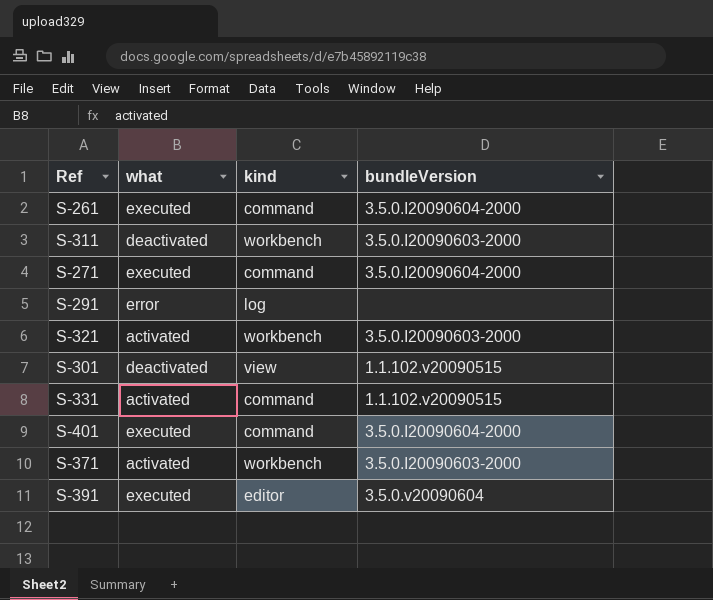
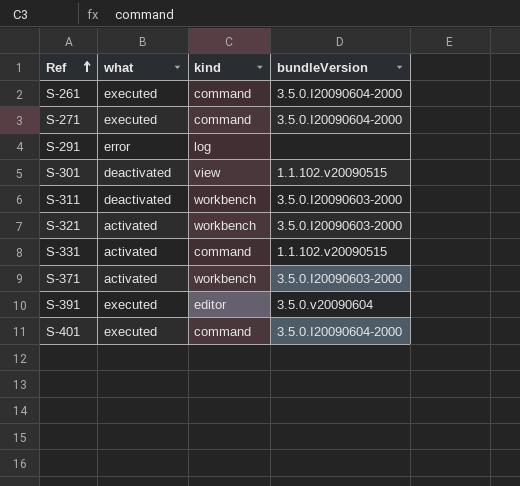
row order: none -> Ref ascending

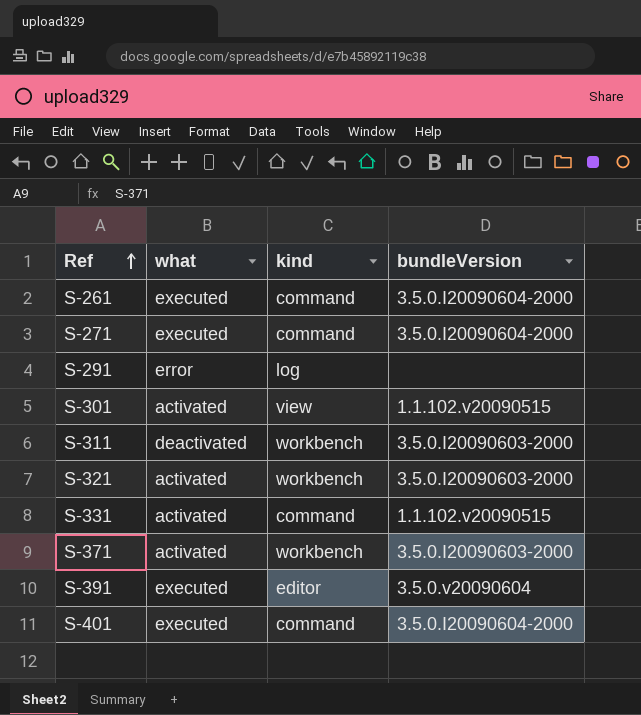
S-301 | what: deactivated -> activated

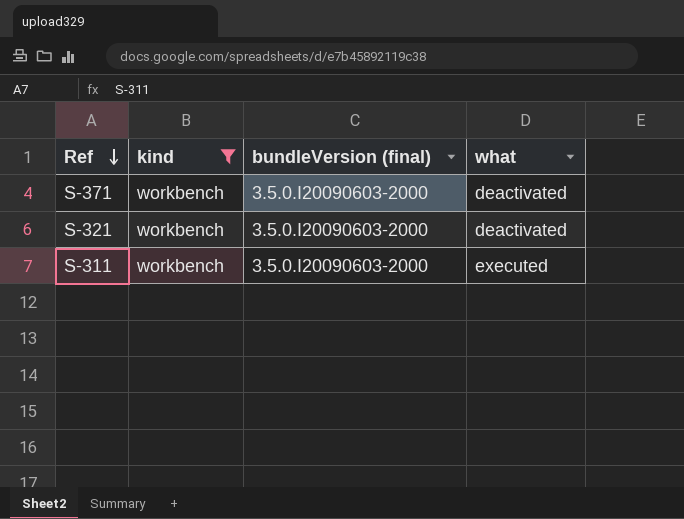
filter: none -> kind = workbench
row order: Ref ascending -> Ref descending
column name: bundleVersion -> bundleVersion (final)
column what | position: 2 -> 4
S-371 | what: activated -> deactivated
S-321 | what: activated -> deactivated
S-311 | what: deactivated -> executed

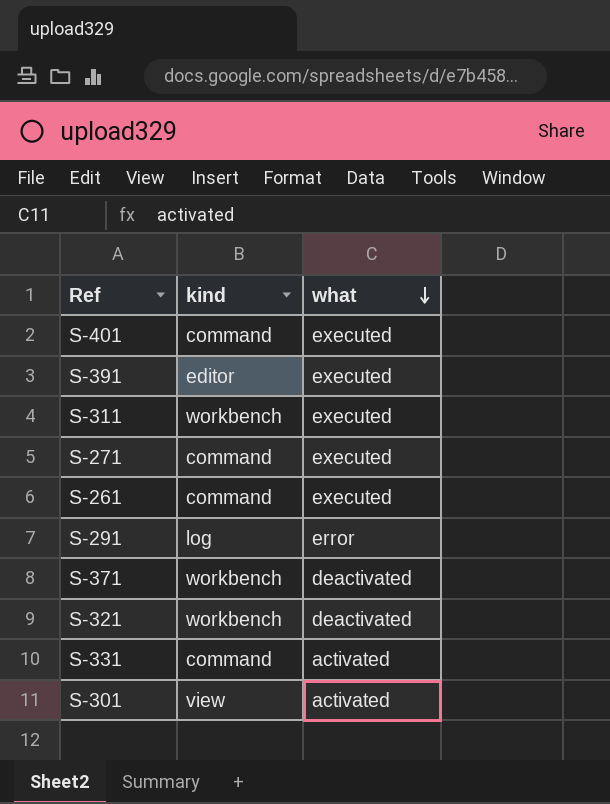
filter: kind = workbench -> none
row order: Ref descending -> what descending
column bundleVersion (final) | position: 3 -> none

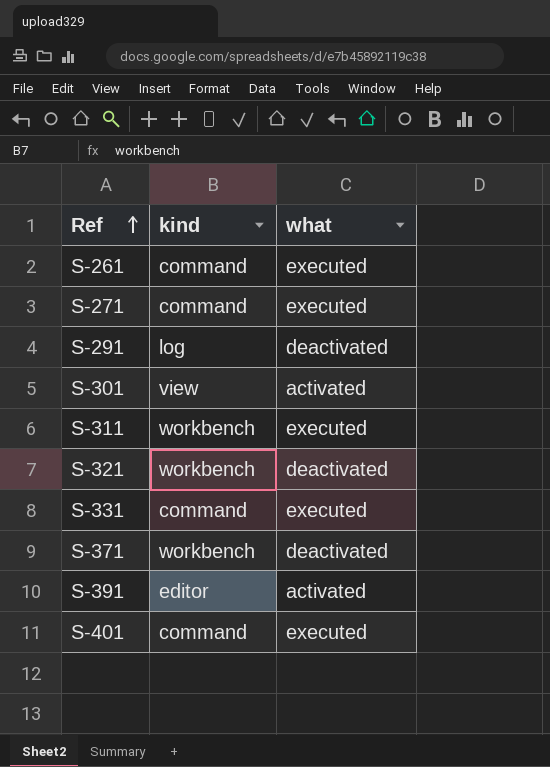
row order: what descending -> Ref ascending
S-291 | what: error -> deactivated
S-331 | what: activated -> executed
S-391 | what: executed -> activated

